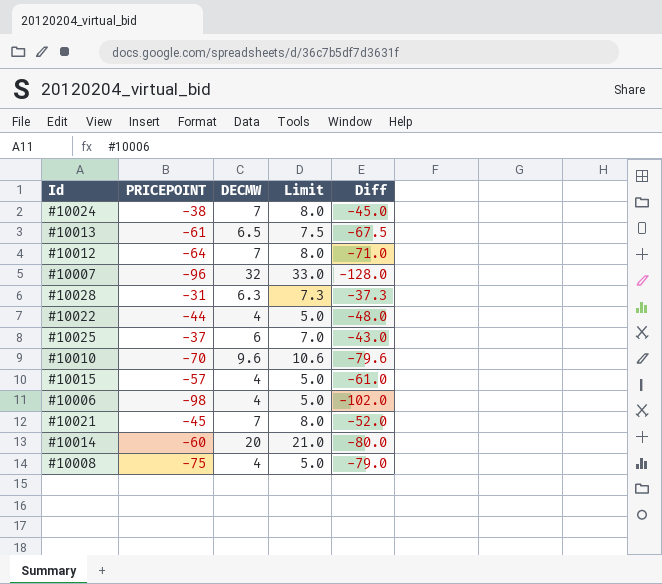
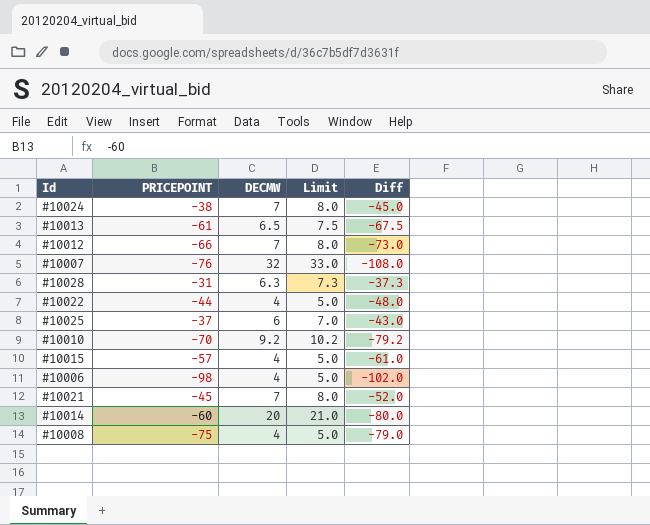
#10012 | PRICEPOINT: -64 -> -66
#10012 | Diff: -71.0 -> -73.0
#10007 | PRICEPOINT: -96 -> -76
#10007 | Diff: -128.0 -> -108.0
#10010 | DECMW: 9.6 -> 9.2
#10010 | Limit: 10.6 -> 10.2
#10010 | Diff: -79.6 -> -79.2

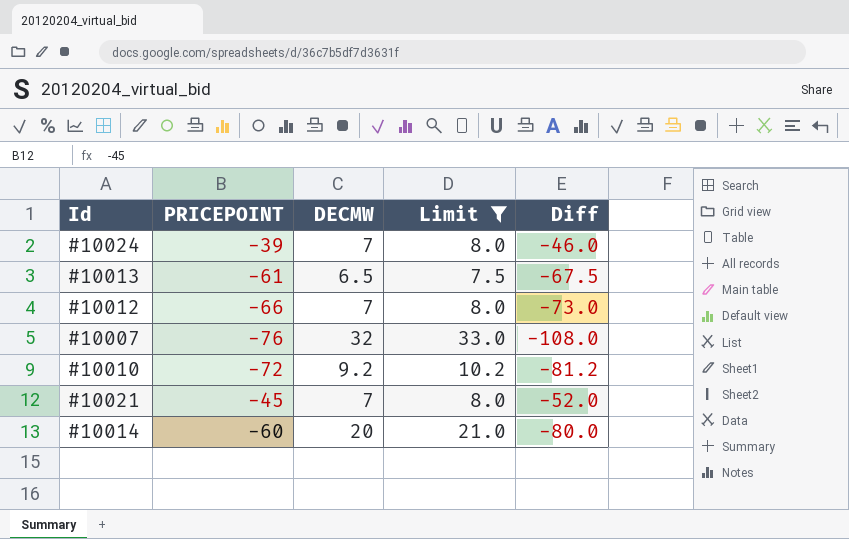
filter: none -> Limit >= 7.5
#10024 | PRICEPOINT: -38 -> -39
#10024 | Diff: -45.0 -> -46.0
#10010 | PRICEPOINT: -70 -> -72
#10010 | Diff: -79.2 -> -81.2

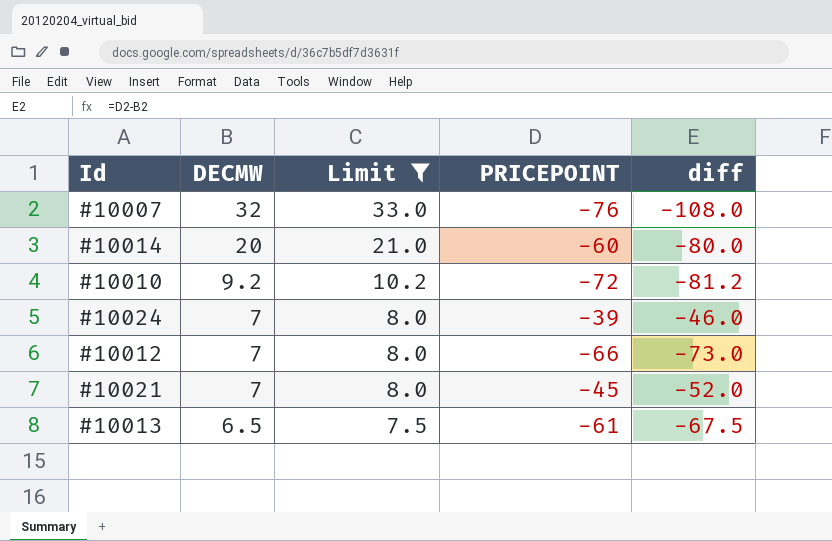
row order: none -> DECMW descending
column PRICEPOINT | position: 2 -> 4
column name: Diff -> diff

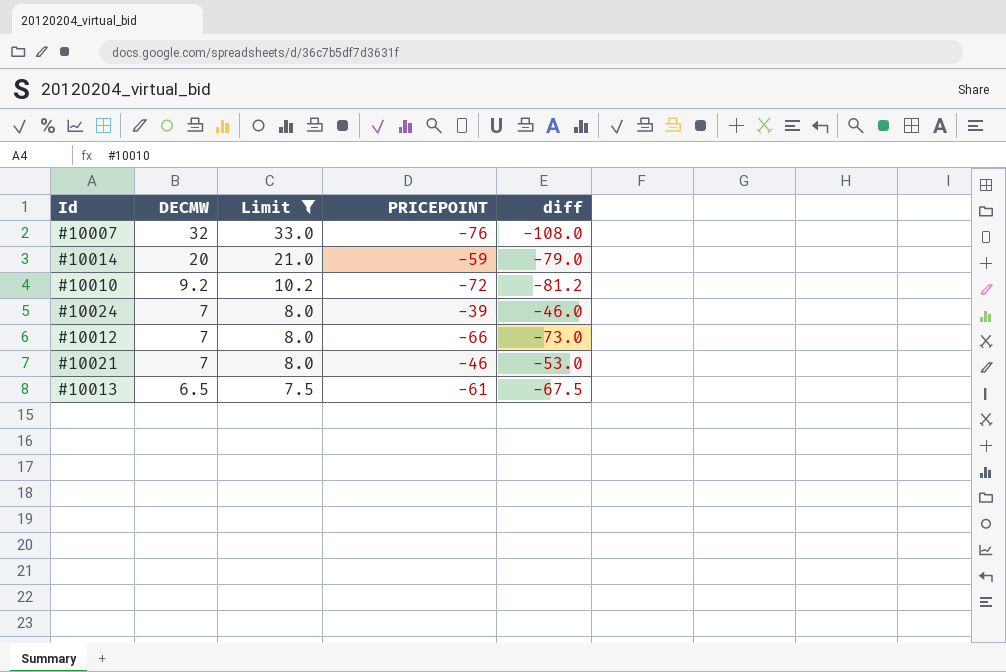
#10014 | PRICEPOINT: -60 -> -59
#10014 | diff: -80.0 -> -79.0
#10021 | PRICEPOINT: -45 -> -46
#10021 | diff: -52.0 -> -53.0

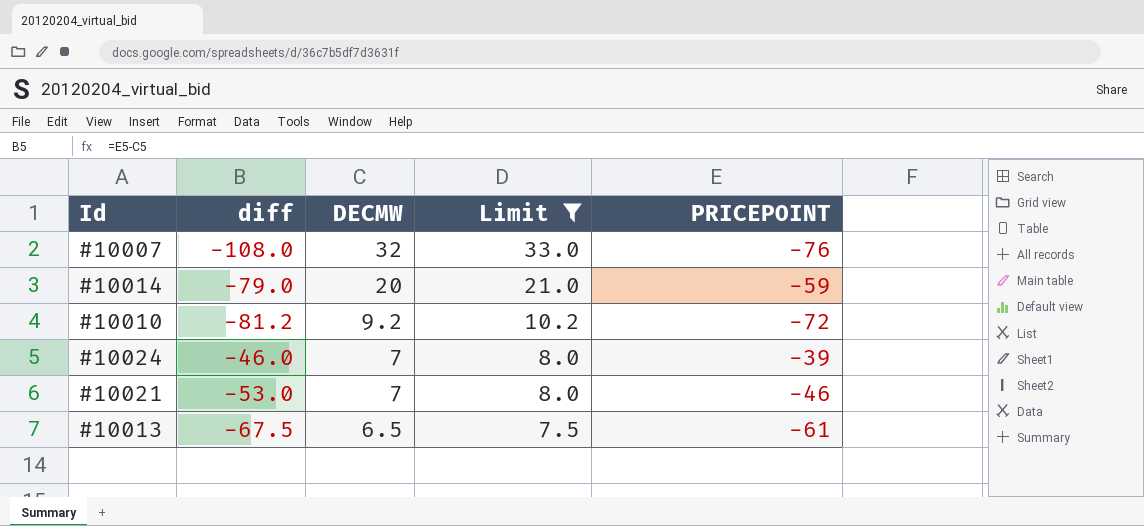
column diff | position: 5 -> 2
row #10012: 7 | 8.0 | -66 | -73.0 -> none

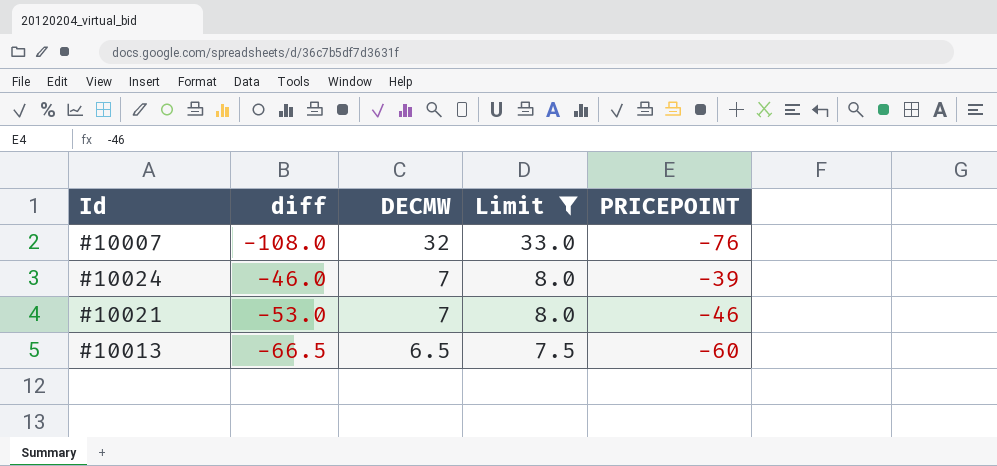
row #10014: -79.0 | 20 | 21.0 | -59 -> none
row #10010: -81.2 | 9.2 | 10.2 | -72 -> none
#10013 | diff: -67.5 -> -66.5
#10013 | PRICEPOINT: -61 -> -60

